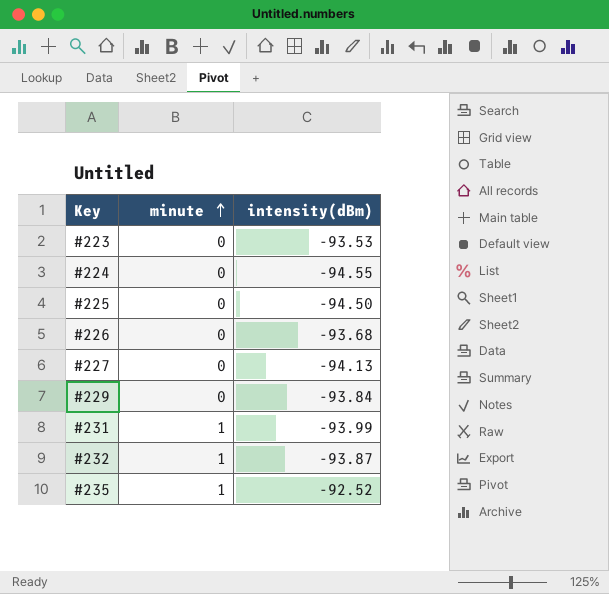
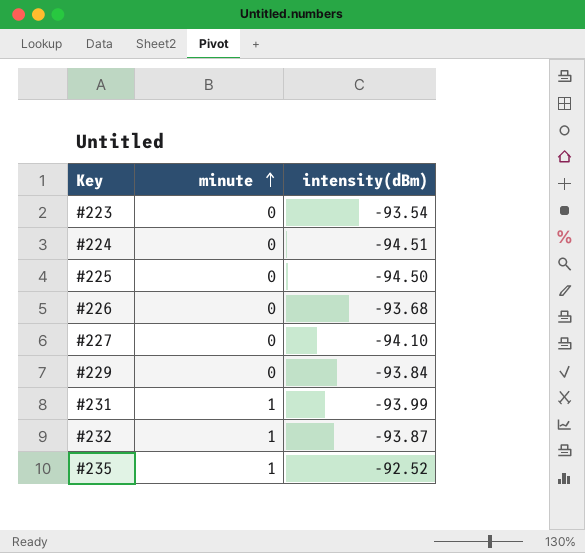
#223 | intensity(dBm): -93.53 -> -93.54
#224 | intensity(dBm): -94.55 -> -94.51
#227 | intensity(dBm): -94.13 -> -94.10

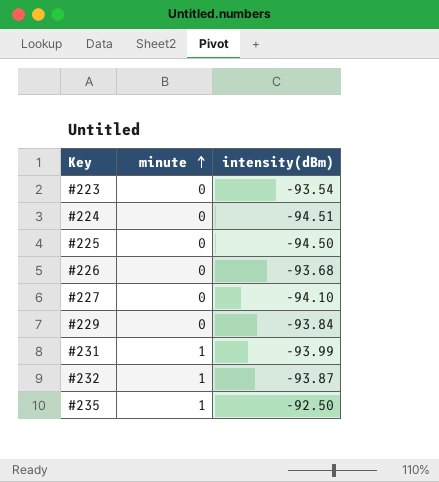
#235 | intensity(dBm): -92.52 -> -92.50

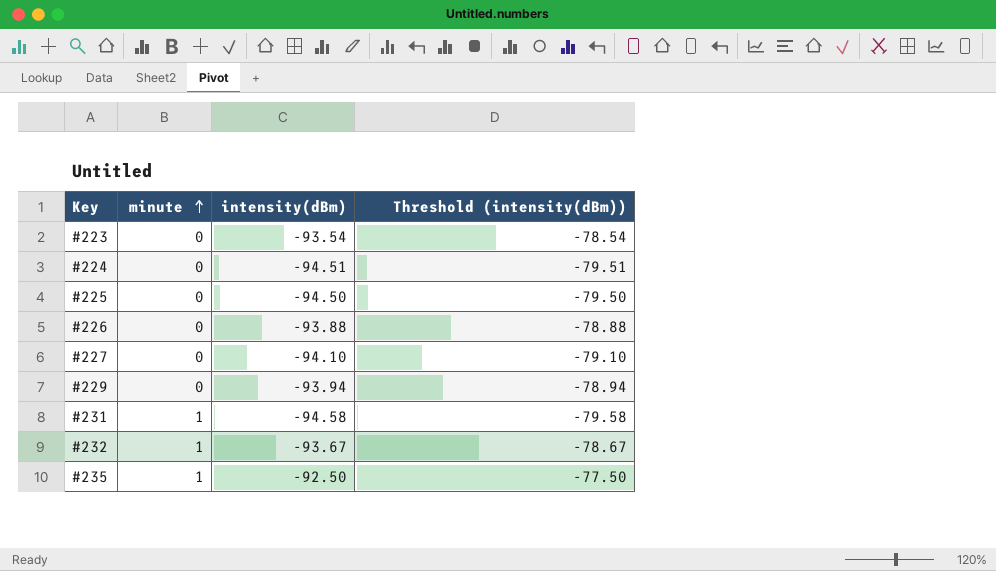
column Threshold (intensity(dBm)) | formula: none -> [intensity(dBm)] + 15
#226 | intensity(dBm): -93.68 -> -93.88
#229 | intensity(dBm): -93.84 -> -93.94
#231 | intensity(dBm): -93.99 -> -94.58
#232 | intensity(dBm): -93.87 -> -93.67

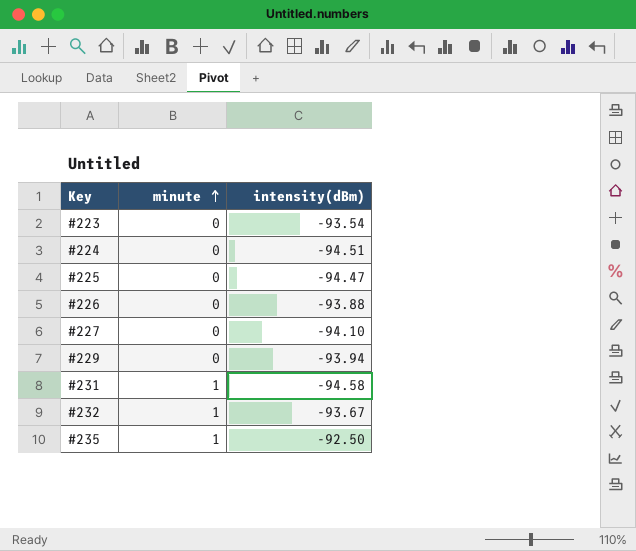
column Threshold (intensity(dBm)) | formula: [intensity(dBm)] + 15 -> none
#225 | intensity(dBm): -94.50 -> -94.47

